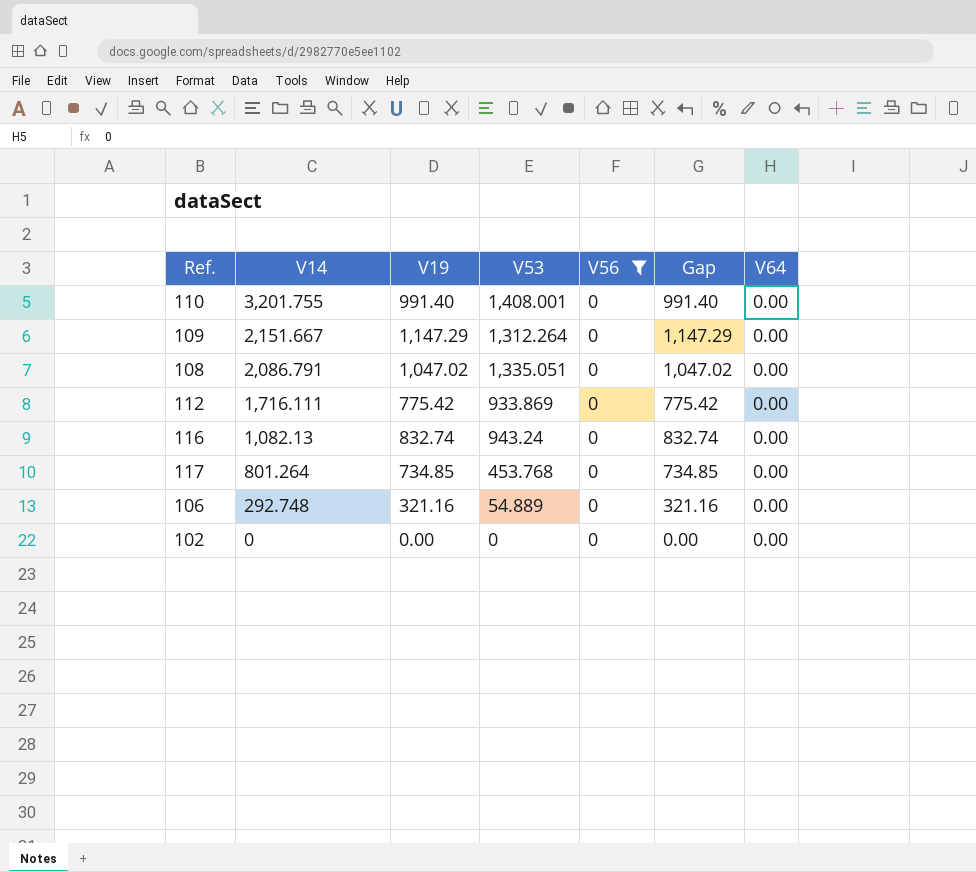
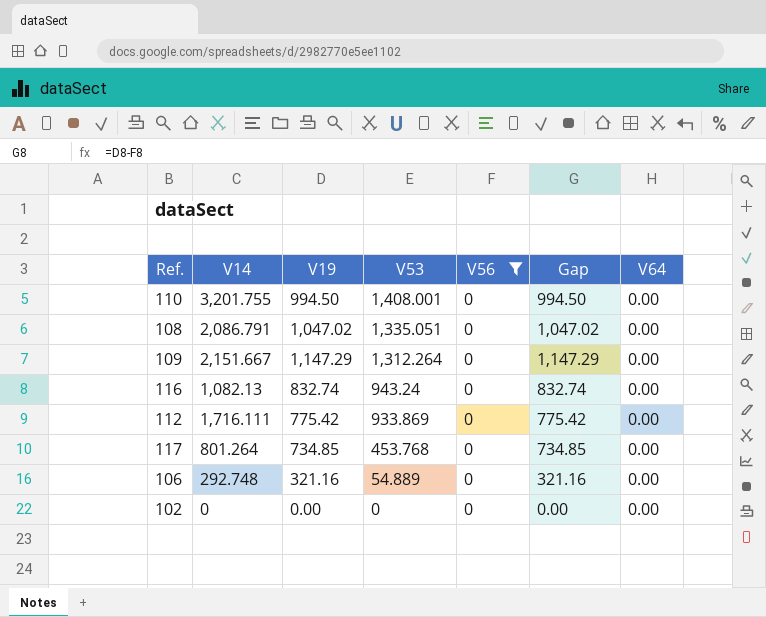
row order: V14 descending -> V53 descending
110 | V19: 991.40 -> 994.50
110 | Gap: 991.40 -> 994.50

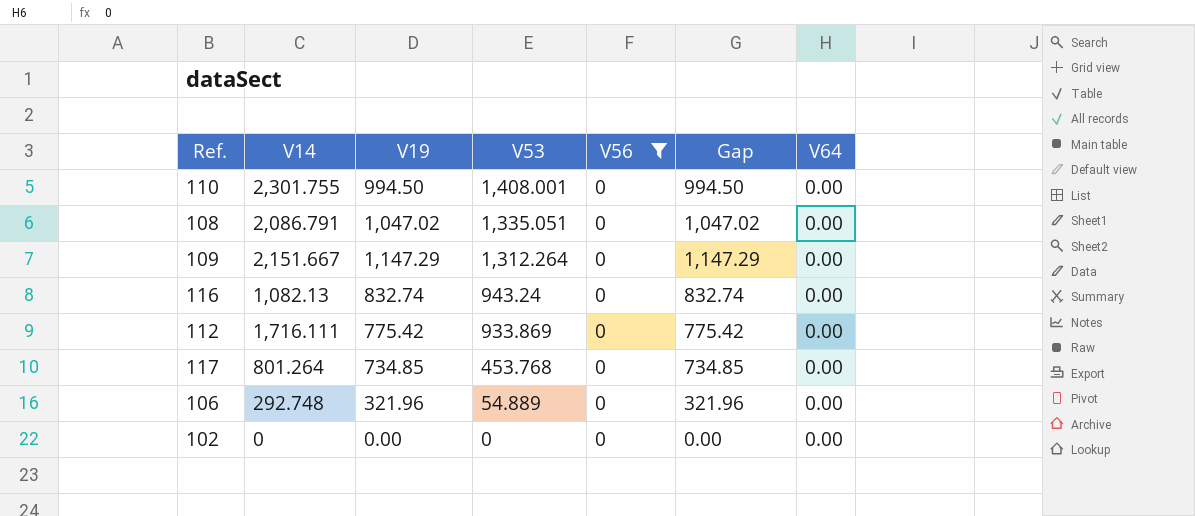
110 | V14: 3,201.755 -> 2,301.755
106 | V19: 321.16 -> 321.96
106 | Gap: 321.16 -> 321.96

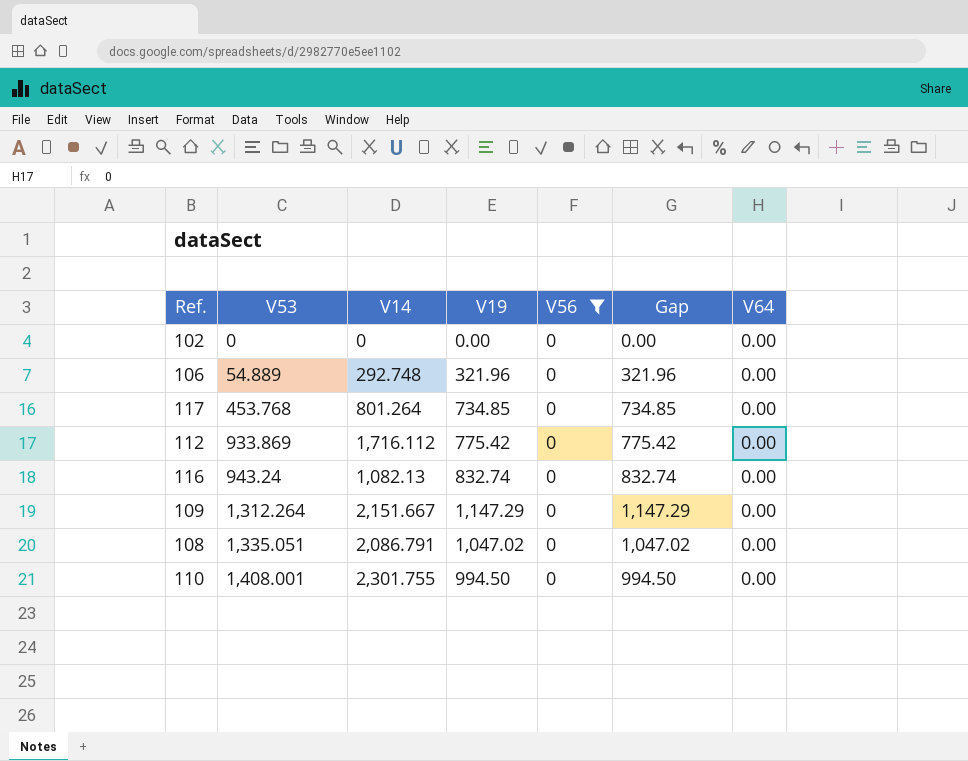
row order: V53 descending -> V53 ascending
column V53 | position: 4 -> 2
112 | V14: 1,716.111 -> 1,716.112

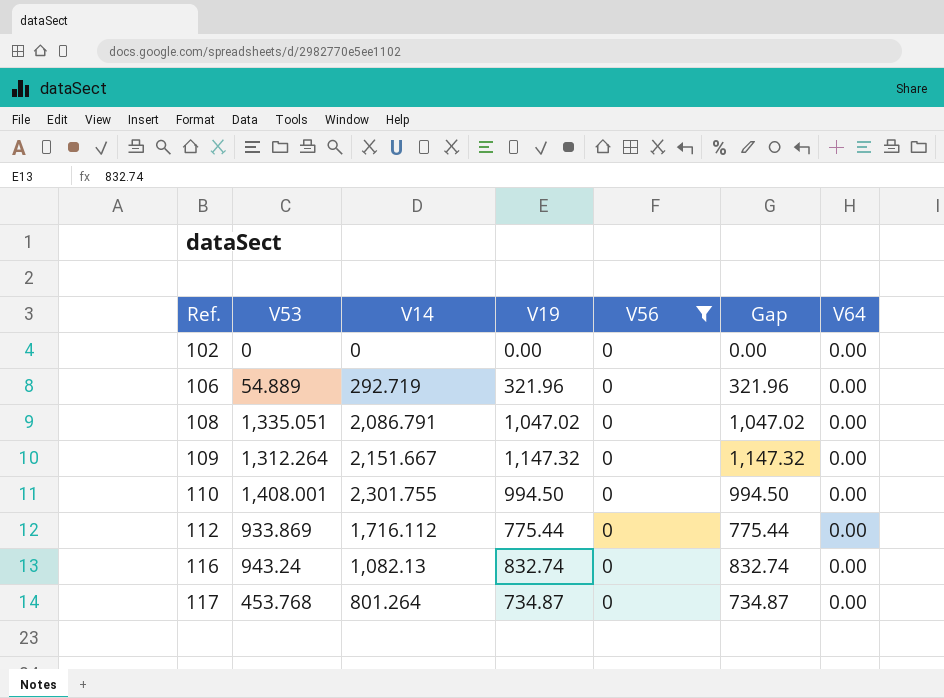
row order: V53 ascending -> Ref. ascending
106 | V14: 292.748 -> 292.719
109 | V19: 1,147.29 -> 1,147.32
109 | Gap: 1,147.29 -> 1,147.32
112 | V19: 775.42 -> 775.44
112 | Gap: 775.42 -> 775.44
117 | V19: 734.85 -> 734.87
117 | Gap: 734.85 -> 734.87

